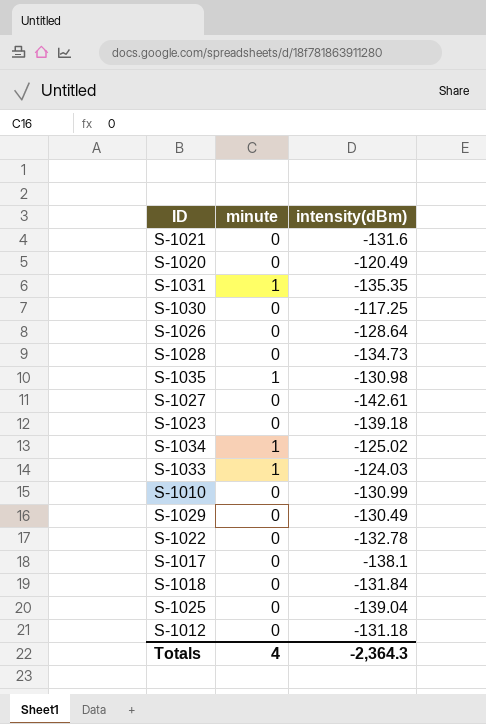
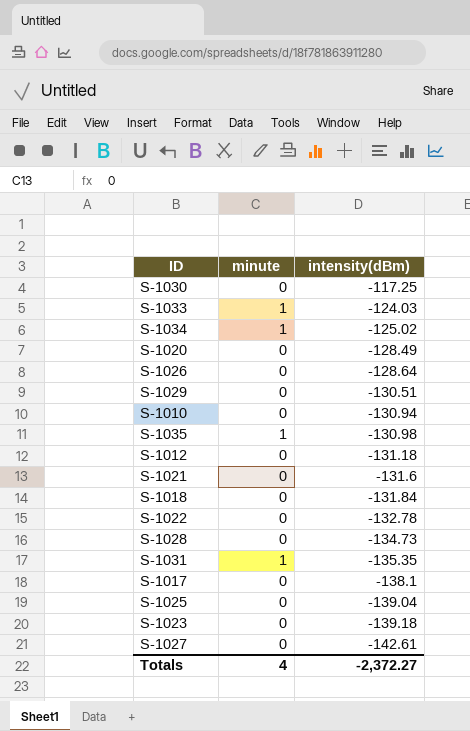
row order: none -> intensity(dBm) descending
S-1020 | intensity(dBm): -120.49 -> -128.49
S-1029 | intensity(dBm): -130.49 -> -130.51
S-1010 | intensity(dBm): -130.99 -> -130.94
Totals | intensity(dBm): -2,364.3 -> -2,372.27

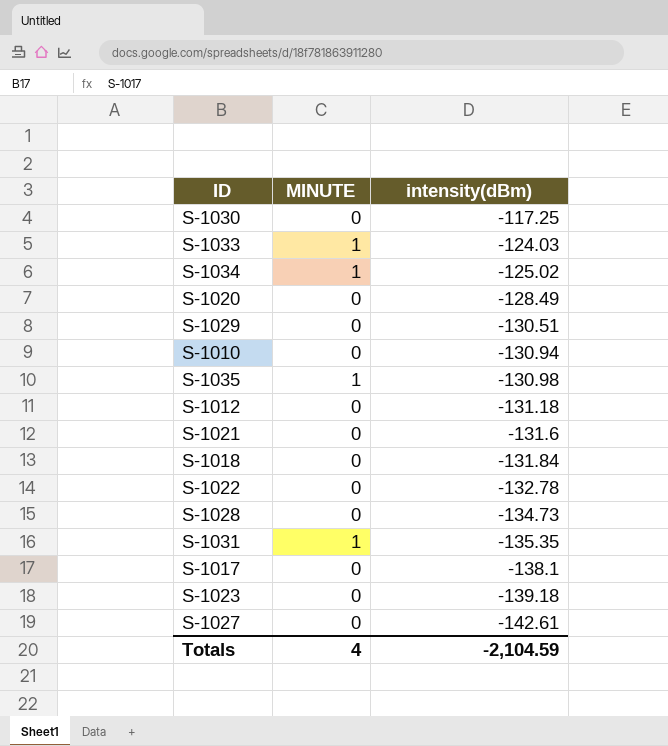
column name: minute -> MINUTE
row S-1026: 0 | -128.64 -> none
row S-1025: 0 | -139.04 -> none
Totals | intensity(dBm): -2,372.27 -> -2,104.59

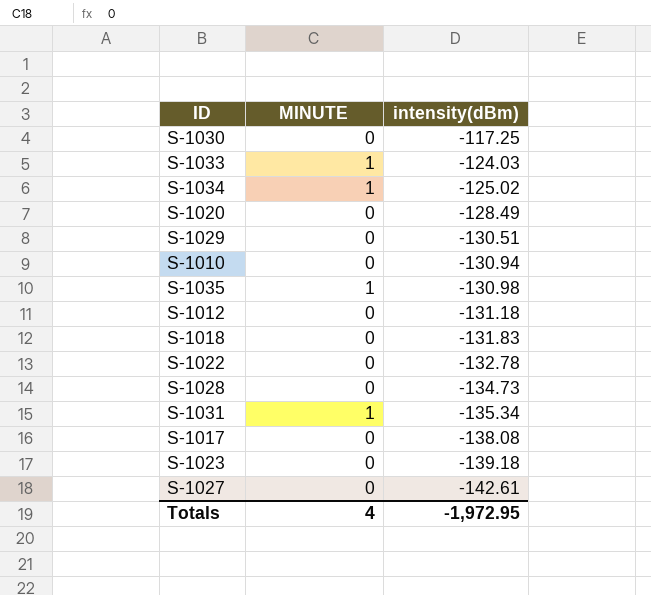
row S-1021: 0 | -131.6 -> none
S-1018 | intensity(dBm): -131.84 -> -131.83
S-1031 | intensity(dBm): -135.35 -> -135.34
S-1017 | intensity(dBm): -138.1 -> -138.08
Totals | intensity(dBm): -2,104.59 -> -1,972.95

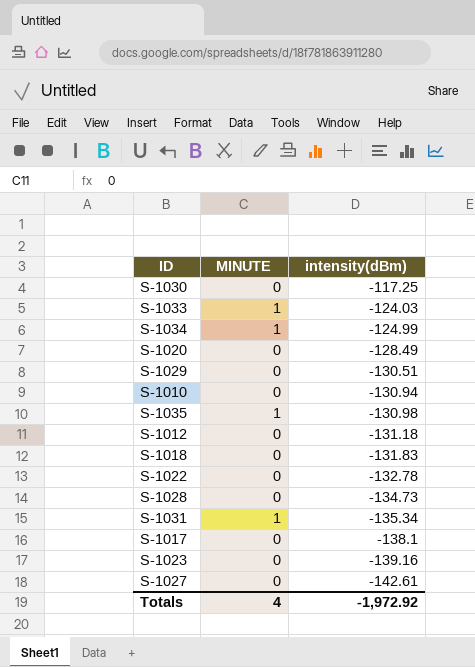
S-1034 | intensity(dBm): -125.02 -> -124.99
S-1017 | intensity(dBm): -138.08 -> -138.1
S-1023 | intensity(dBm): -139.18 -> -139.16
Totals | intensity(dBm): -1,972.95 -> -1,972.92

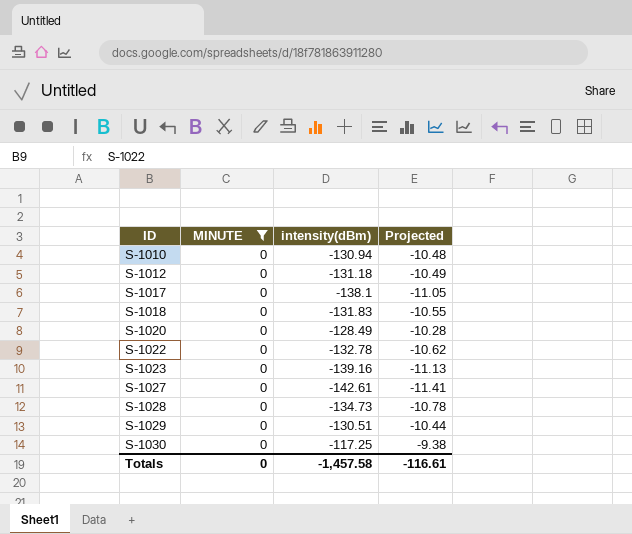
filter: none -> MINUTE = 0
row order: intensity(dBm) descending -> ID ascending
column Projected | formula: none -> [intensity(dBm)] * 0.08
Totals | MINUTE: 4 -> 0
Totals | intensity(dBm): -1,972.92 -> -1,457.58

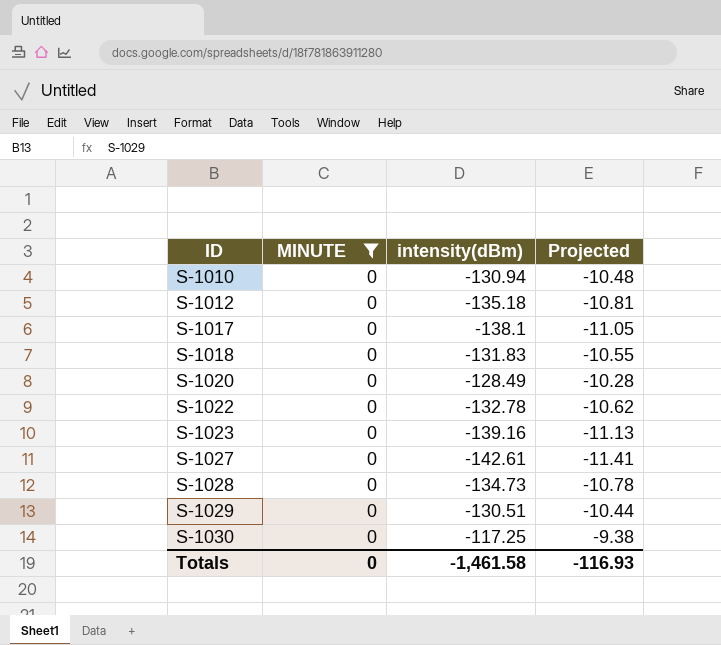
S-1012 | intensity(dBm): -131.18 -> -135.18
S-1012 | Projected: -10.49 -> -10.81
Totals | intensity(dBm): -1,457.58 -> -1,461.58
Totals | Projected: -116.61 -> -116.93

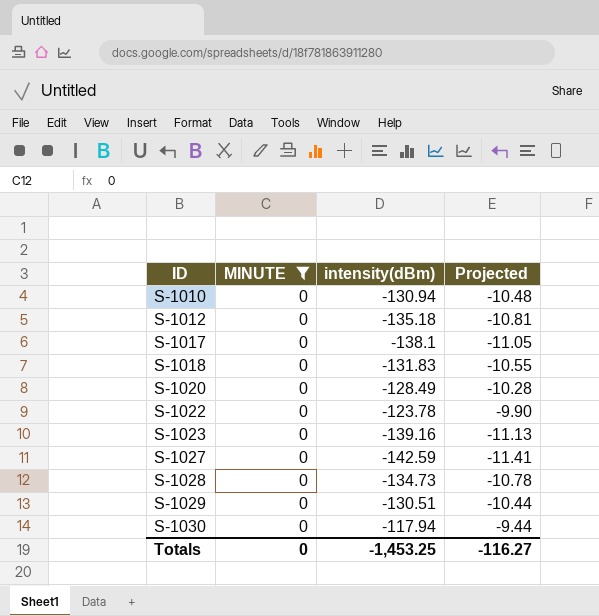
S-1022 | intensity(dBm): -132.78 -> -123.78
S-1022 | Projected: -10.62 -> -9.90
S-1027 | intensity(dBm): -142.61 -> -142.59
S-1030 | intensity(dBm): -117.25 -> -117.94
S-1030 | Projected: -9.38 -> -9.44
Totals | intensity(dBm): -1,461.58 -> -1,453.25
Totals | Projected: -116.93 -> -116.27

